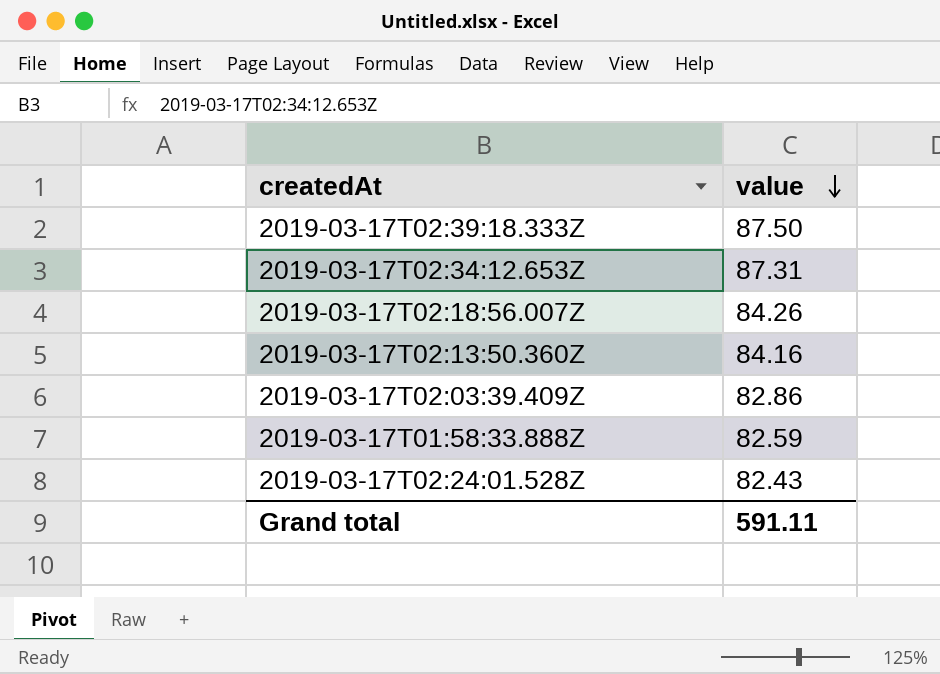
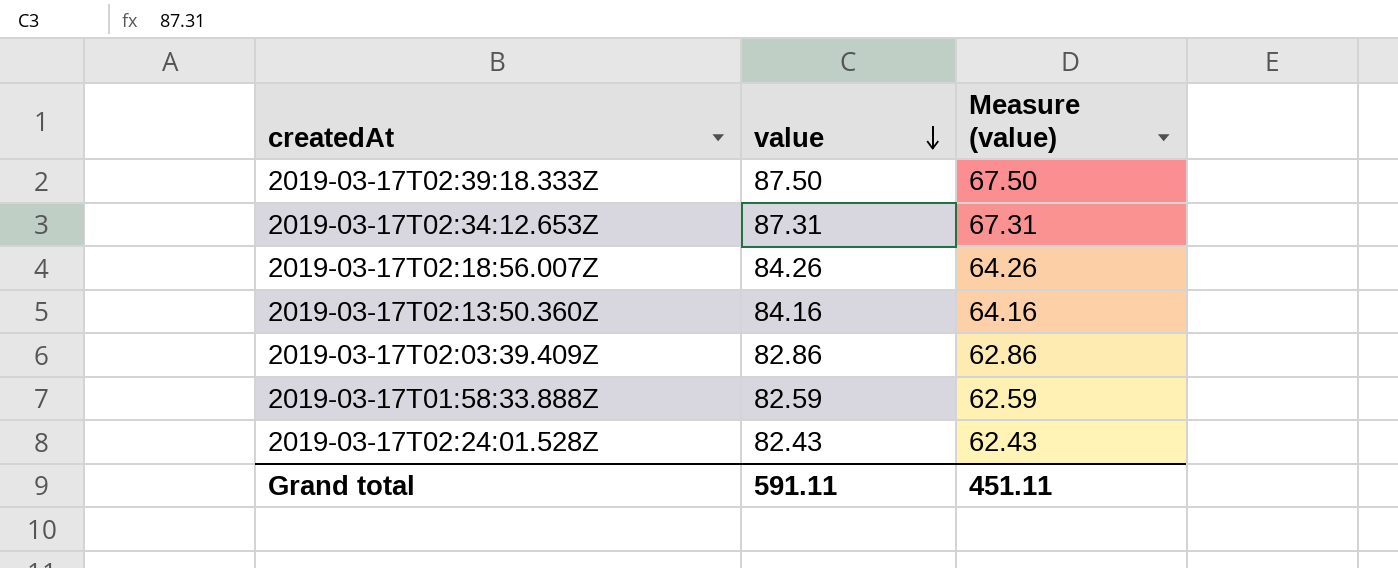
column Measure (value) | formula: none -> [value] - 20

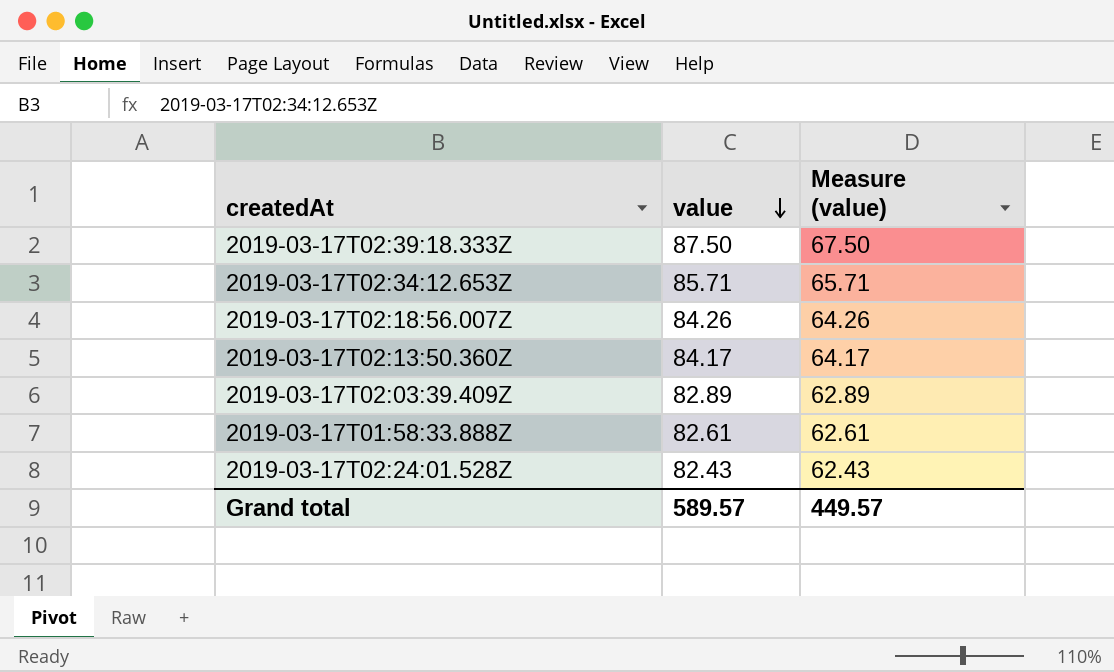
2019-03-17T02:34:12.653Z | value: 87.31 -> 85.71
2019-03-17T02:34:12.653Z | Measure (value): 67.31 -> 65.71
2019-03-17T02:13:50.360Z | value: 84.16 -> 84.17
2019-03-17T02:13:50.360Z | Measure (value): 64.16 -> 64.17
2019-03-17T02:03:39.409Z | value: 82.86 -> 82.89
2019-03-17T02:03:39.409Z | Measure (value): 62.86 -> 62.89
2019-03-17T01:58:33.888Z | value: 82.59 -> 82.61
2019-03-17T01:58:33.888Z | Measure (value): 62.59 -> 62.61
Grand total | value: 591.11 -> 589.57
Grand total | Measure (value): 451.11 -> 449.57

